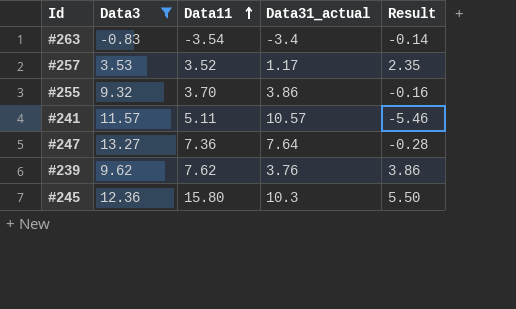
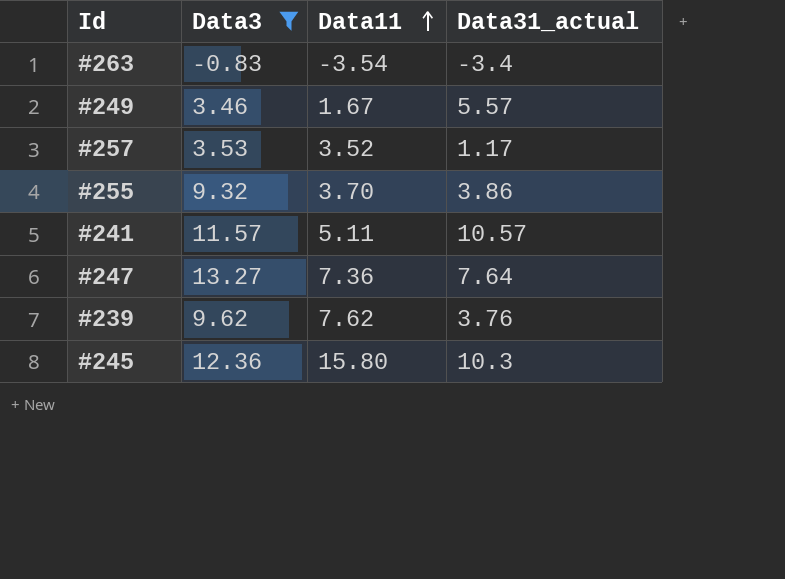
column Result | formula: [Data11] - [Data31_actual] -> none
row #249: none -> 3.46 | 1.67 | 5.57

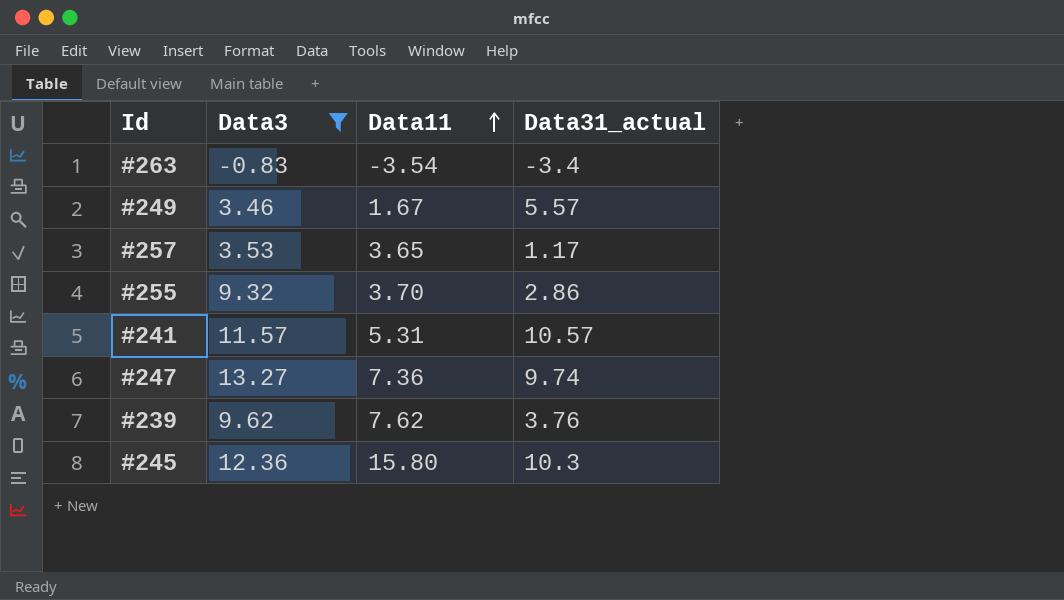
#257 | Data11: 3.52 -> 3.65
#255 | Data31_actual: 3.86 -> 2.86
#241 | Data11: 5.11 -> 5.31
#247 | Data31_actual: 7.64 -> 9.74

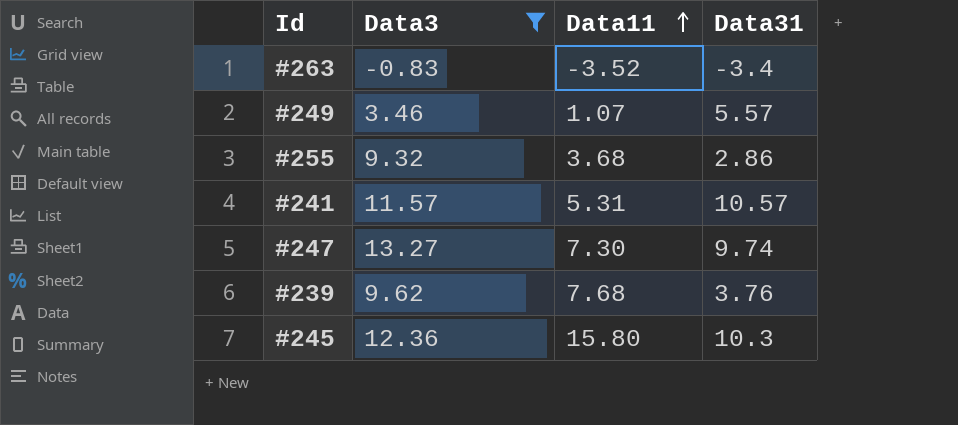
column name: Data31_actual -> Data31
row #257: 3.53 | 3.65 | 1.17 -> none
#263 | Data11: -3.54 -> -3.52
#249 | Data11: 1.67 -> 1.07
#255 | Data11: 3.70 -> 3.68
#247 | Data11: 7.36 -> 7.30
#239 | Data11: 7.62 -> 7.68

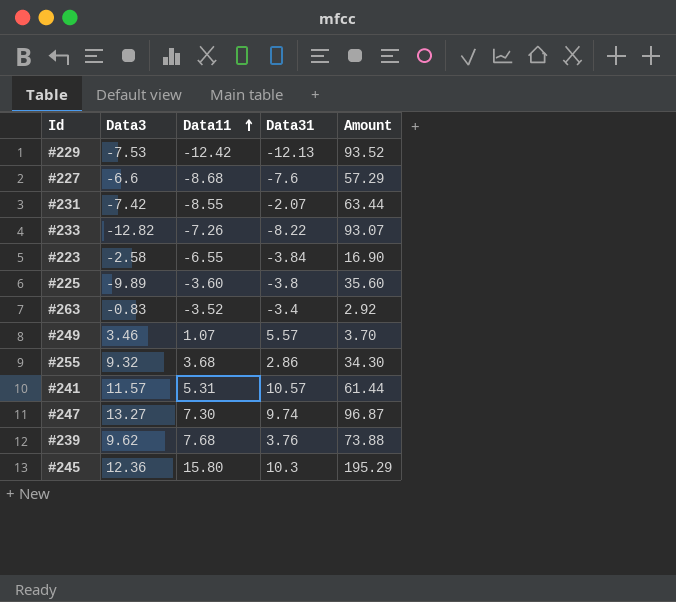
filter: Data3 >= -0.83 -> none
column Amount | formula: none -> [Data3] * [Data11]

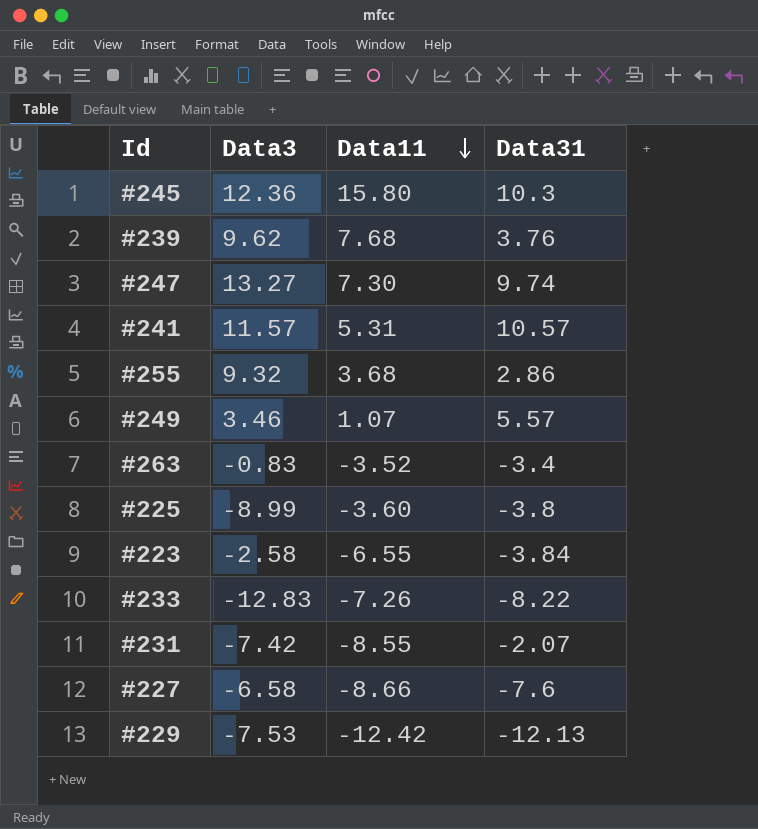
row order: Data11 ascending -> Data11 descending
column Amount | formula: [Data3] * [Data11] -> none
#225 | Data3: -9.89 -> -8.99
#233 | Data3: -12.82 -> -12.83
#227 | Data3: -6.6 -> -6.58
#227 | Data11: -8.68 -> -8.66

